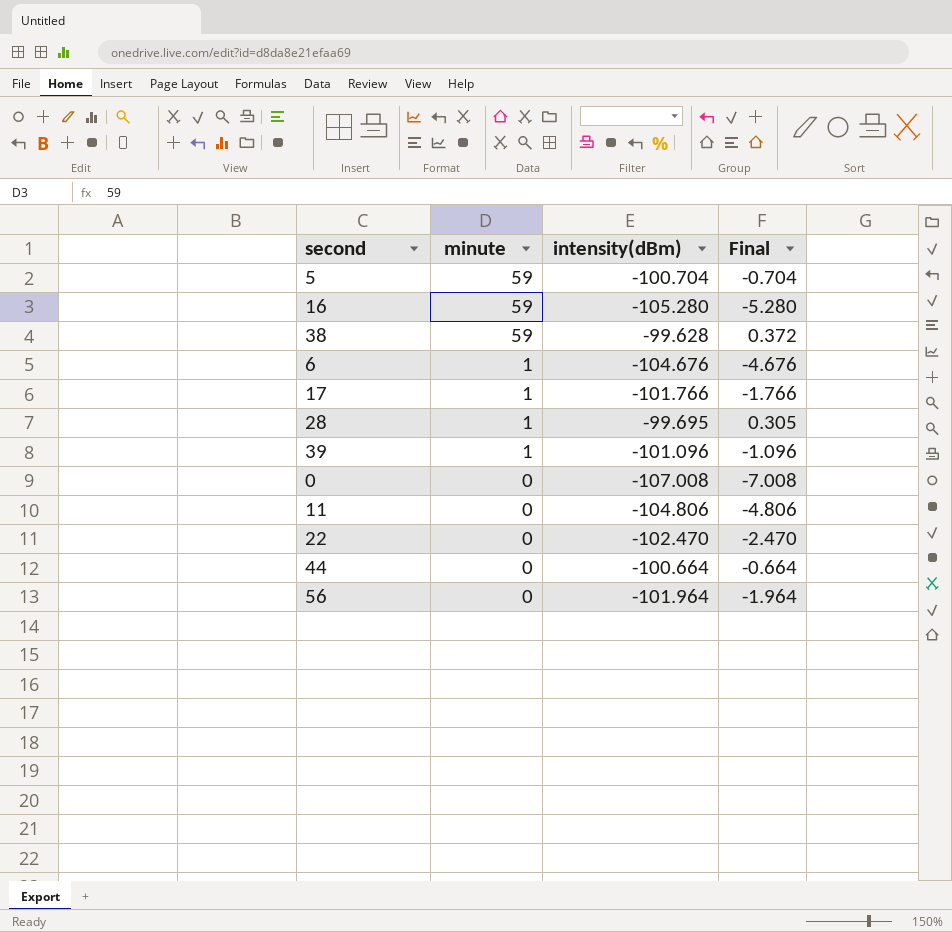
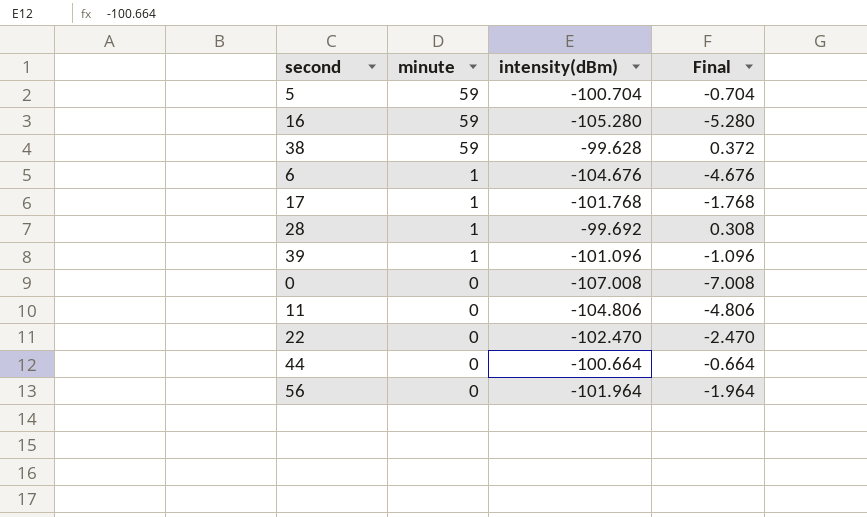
17 | intensity(dBm): -101.766 -> -101.768
17 | Final: -1.766 -> -1.768
28 | intensity(dBm): -99.695 -> -99.692
28 | Final: 0.305 -> 0.308

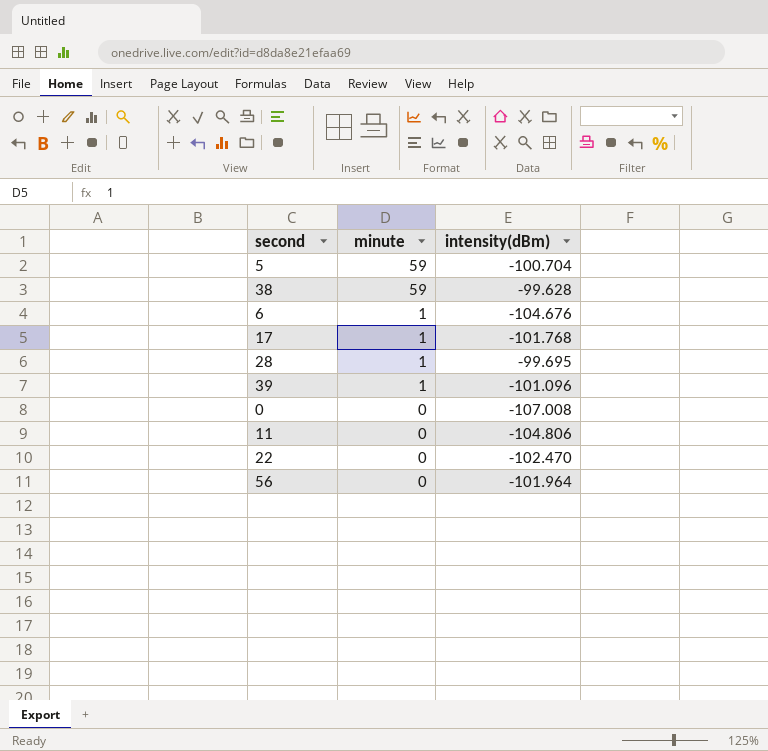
column Final | formula: [intensity(dBm)] + 100 -> none
row 16: 59 | -105.280 | -5.280 -> none
row 44: 0 | -100.664 | -0.664 -> none
28 | intensity(dBm): -99.692 -> -99.695

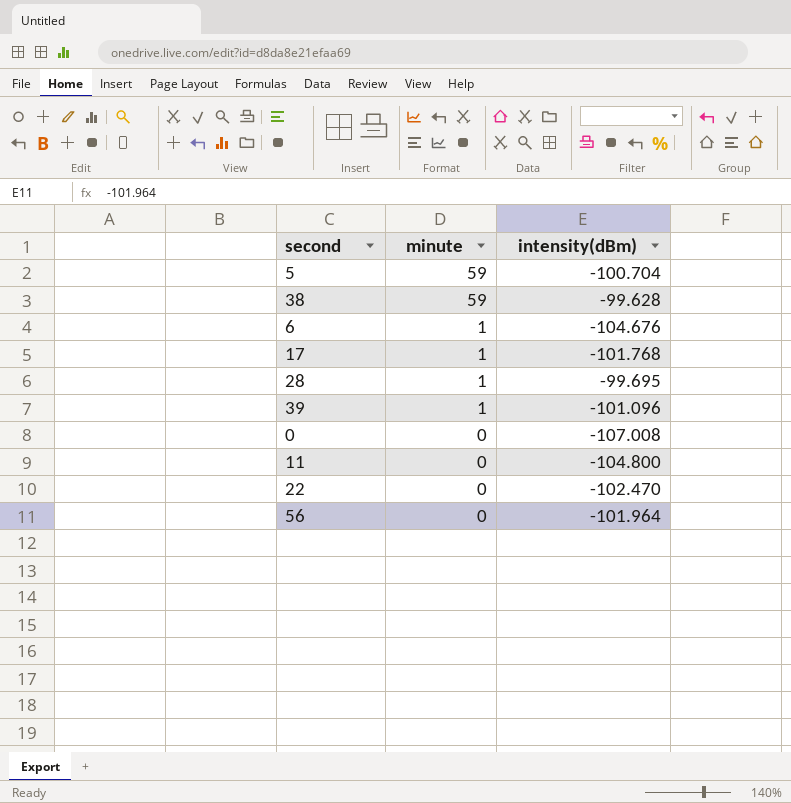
11 | intensity(dBm): -104.806 -> -104.800

